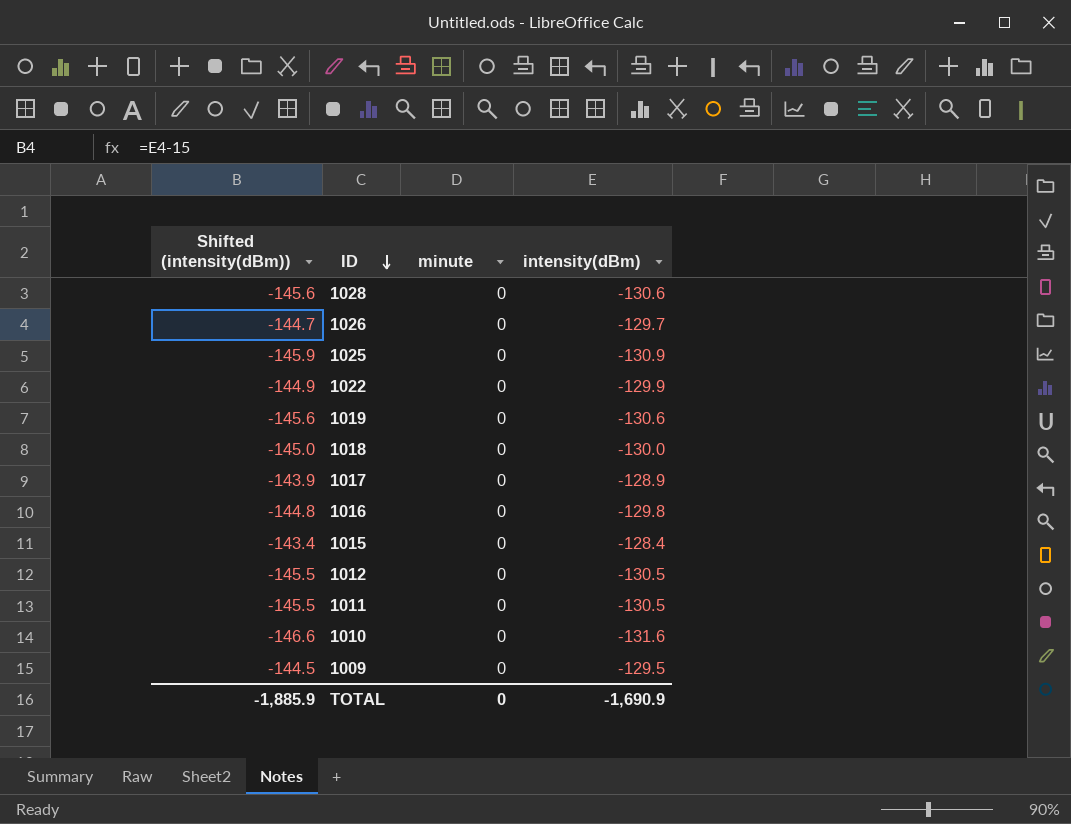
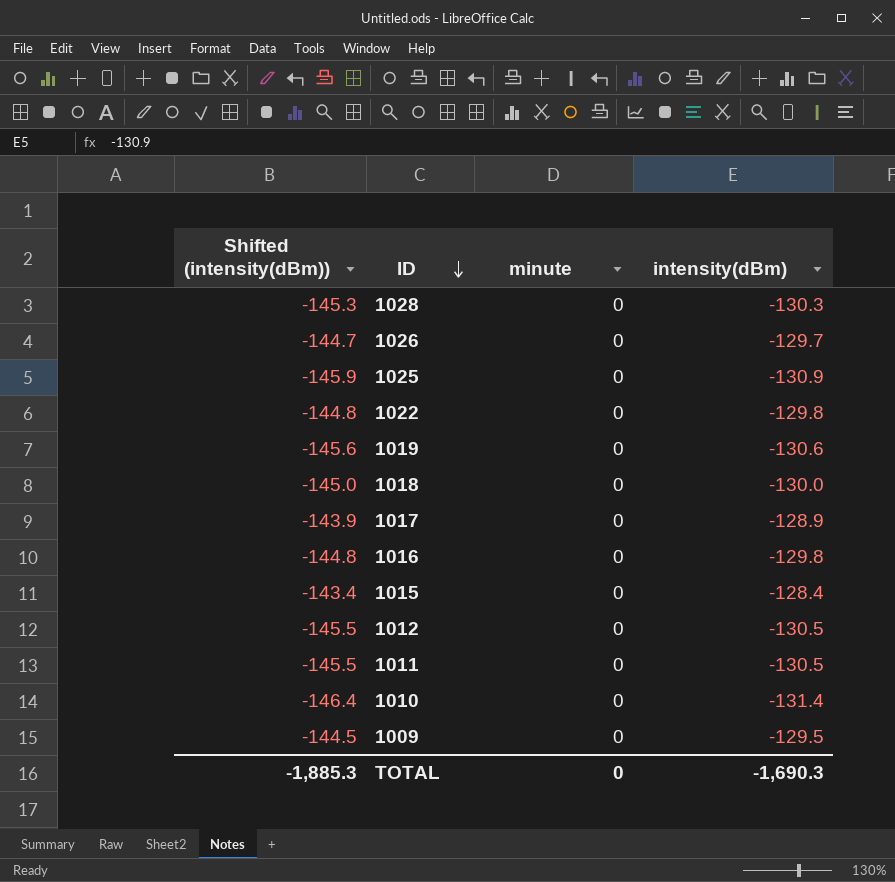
1028 | Shifted (intensity(dBm)): -145.6 -> -145.3
1028 | intensity(dBm): -130.6 -> -130.3
1022 | Shifted (intensity(dBm)): -144.9 -> -144.8
1022 | intensity(dBm): -129.9 -> -129.8
1010 | Shifted (intensity(dBm)): -146.6 -> -146.4
1010 | intensity(dBm): -131.6 -> -131.4
TOTAL | Shifted (intensity(dBm)): -1,885.9 -> -1,885.3
TOTAL | intensity(dBm): -1,690.9 -> -1,690.3

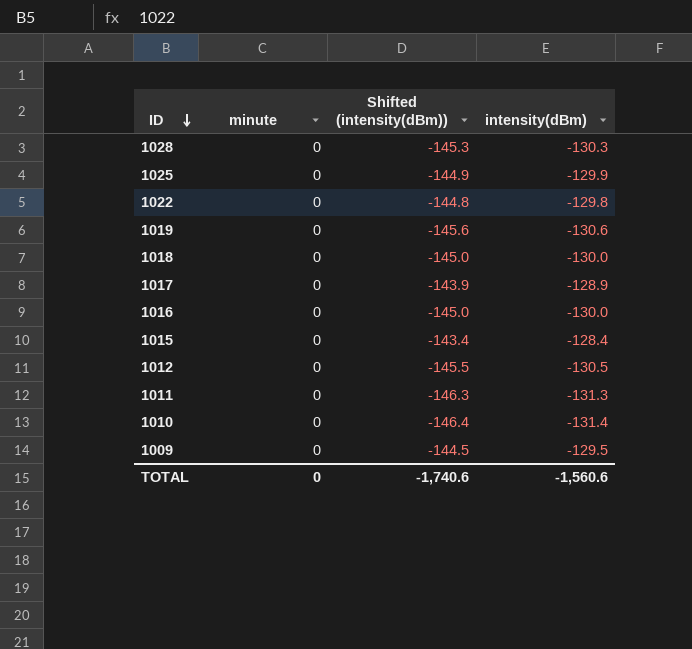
column Shifted (intensity(dBm)) | position: 1 -> 3
row 1026: -144.7 | 0 | -129.7 -> none
1025 | Shifted (intensity(dBm)): -145.9 -> -144.9
1025 | intensity(dBm): -130.9 -> -129.9
1016 | Shifted (intensity(dBm)): -144.8 -> -145.0
1016 | intensity(dBm): -129.8 -> -130.0
1011 | Shifted (intensity(dBm)): -145.5 -> -146.3
1011 | intensity(dBm): -130.5 -> -131.3
TOTAL | Shifted (intensity(dBm)): -1,885.3 -> -1,740.6
TOTAL | intensity(dBm): -1,690.3 -> -1,560.6

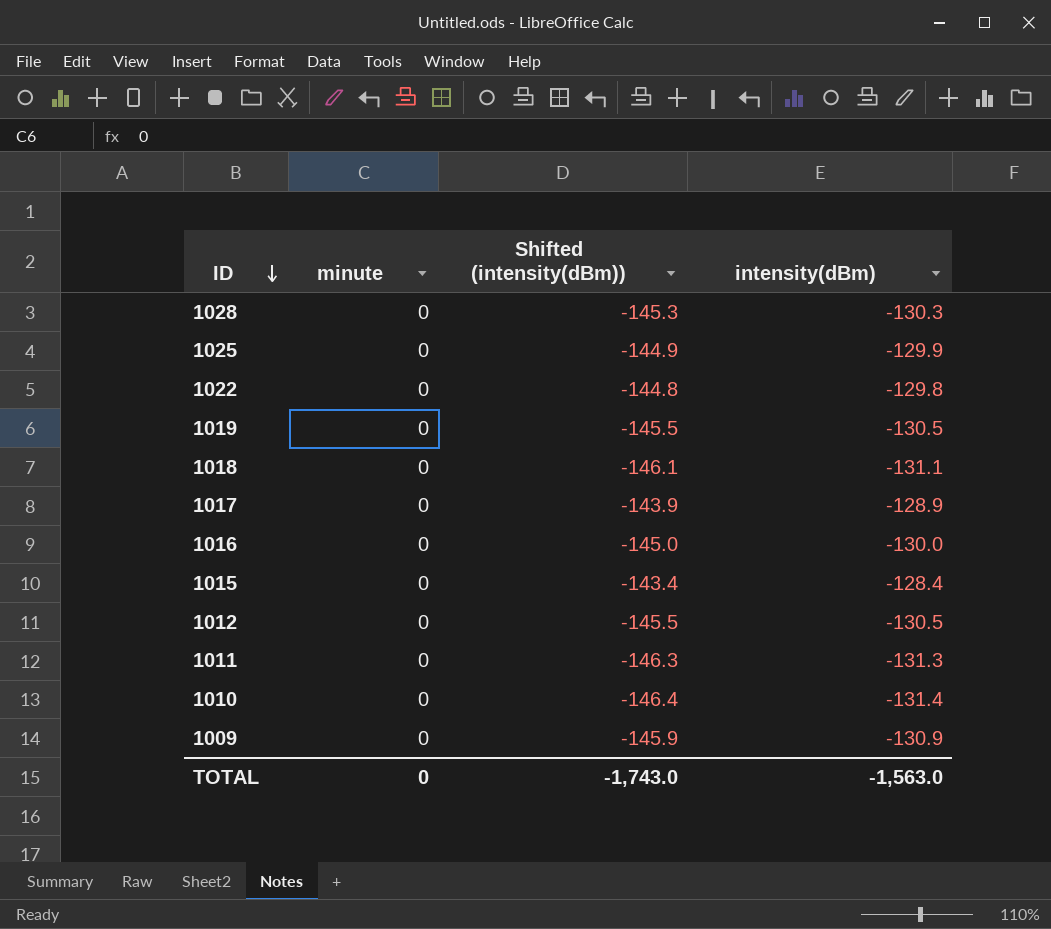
1019 | Shifted (intensity(dBm)): -145.6 -> -145.5
1019 | intensity(dBm): -130.6 -> -130.5
1018 | Shifted (intensity(dBm)): -145.0 -> -146.1
1018 | intensity(dBm): -130.0 -> -131.1
1009 | Shifted (intensity(dBm)): -144.5 -> -145.9
1009 | intensity(dBm): -129.5 -> -130.9
TOTAL | Shifted (intensity(dBm)): -1,740.6 -> -1,743.0
TOTAL | intensity(dBm): -1,560.6 -> -1,563.0

